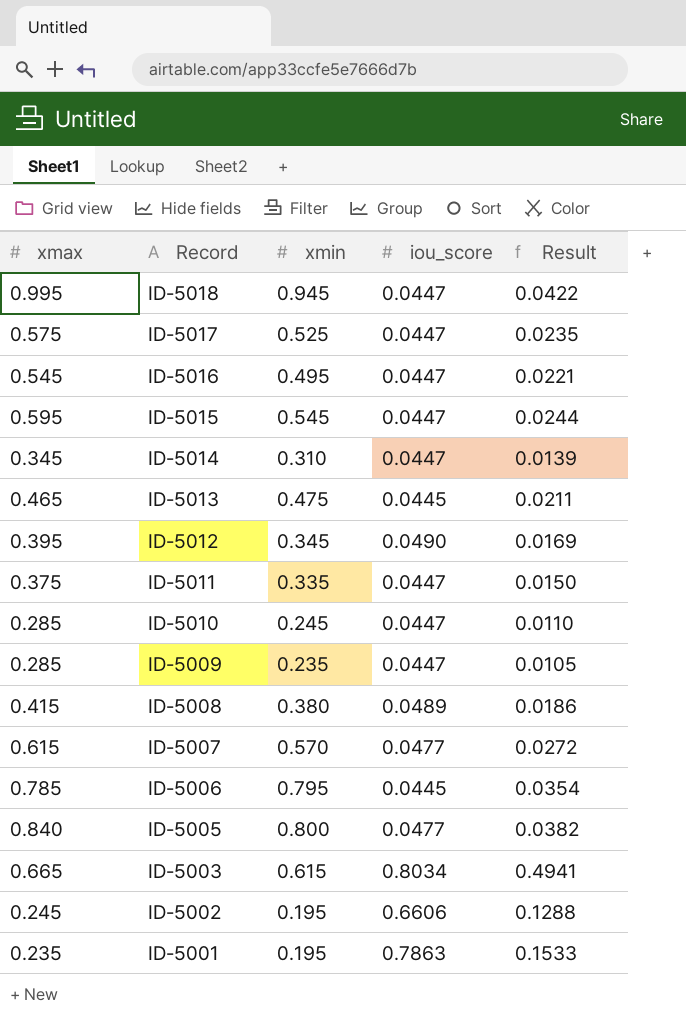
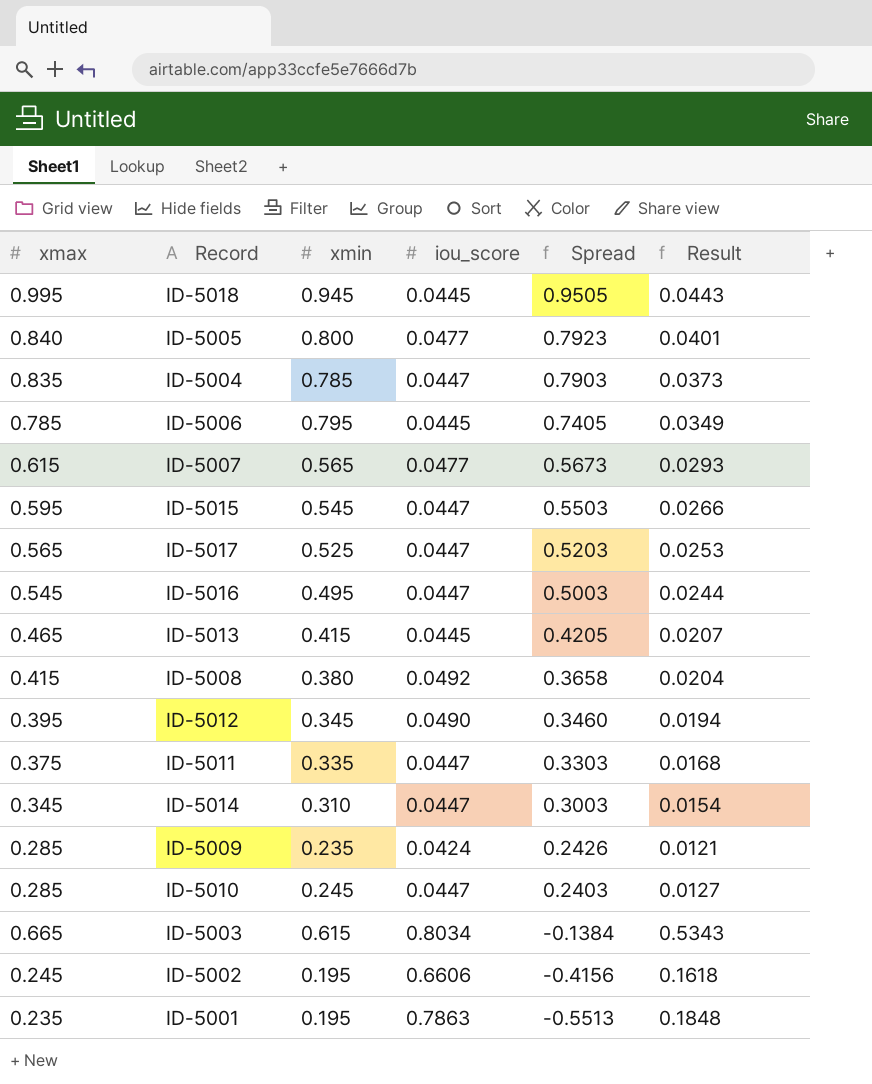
row order: Record descending -> Spread descending
column Spread | formula: none -> [xmax] - [iou_score]
column Result | formula: [xmin] * [iou_score] -> [xmax] * [iou_score]
ID-5018 | iou_score: 0.0447 -> 0.0445
row ID-5004: none -> 0.835 | 0.785 | 0.0447 | 0.7903 | 0.0373
ID-5007 | xmin: 0.570 -> 0.565
ID-5017 | xmax: 0.575 -> 0.565
ID-5013 | xmin: 0.475 -> 0.415
ID-5008 | iou_score: 0.0489 -> 0.0492
ID-5009 | iou_score: 0.0447 -> 0.0424

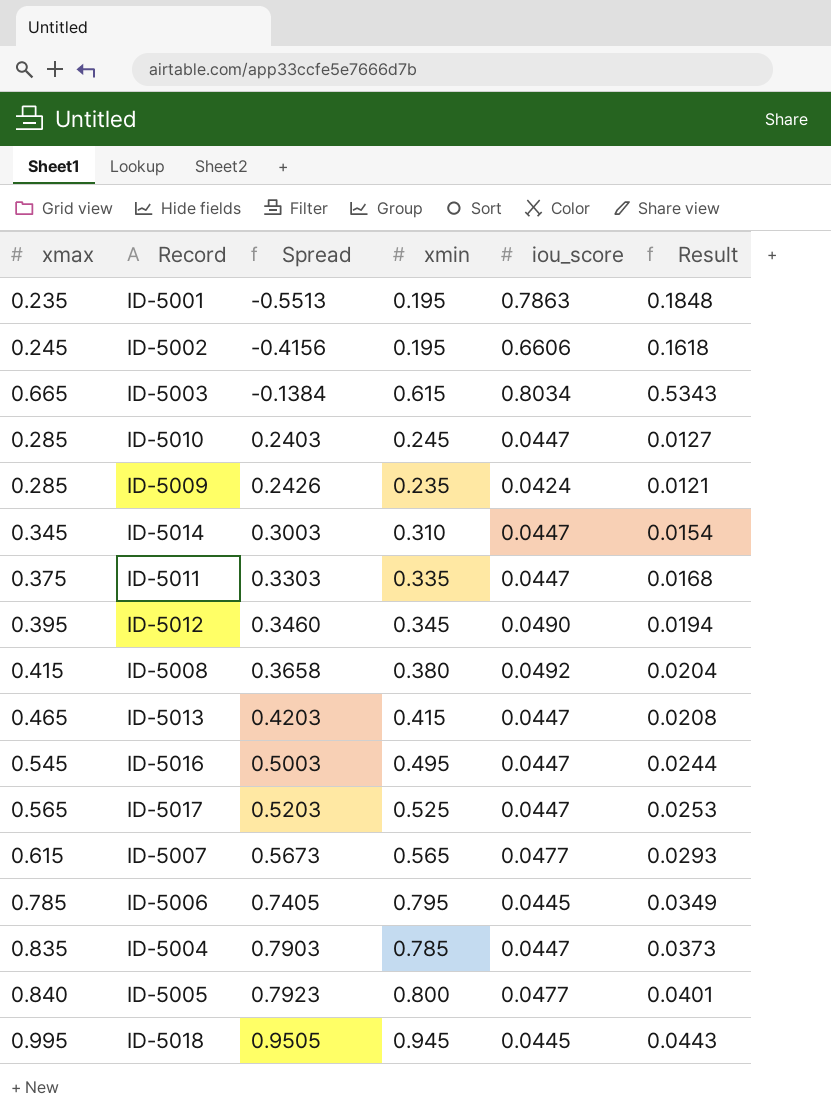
row order: Spread descending -> Spread ascending
column Spread | position: 5 -> 3
row ID-5015: 0.595 | 0.545 | 0.0447 | 0.5503 | 0.0266 -> none
ID-5013 | Spread: 0.4205 -> 0.4203
ID-5013 | iou_score: 0.0445 -> 0.0447
ID-5013 | Result: 0.0207 -> 0.0208

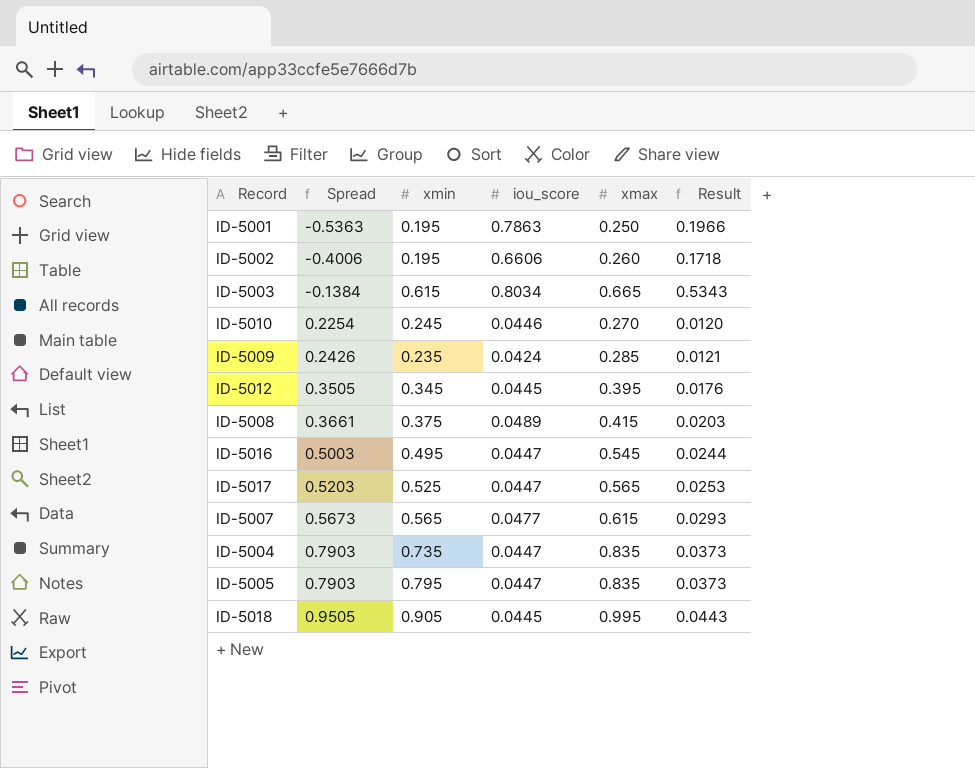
column xmax | position: 1 -> 5
row ID-5014: 0.345 | 0.3003 | 0.310 | 0.0447 | 0.0154 -> none
row ID-5011: 0.375 | 0.3303 | 0.335 | 0.0447 | 0.0168 -> none
row ID-5013: 0.465 | 0.4203 | 0.415 | 0.0447 | 0.0208 -> none
row ID-5006: 0.785 | 0.7405 | 0.795 | 0.0445 | 0.0349 -> none
ID-5001 | Spread: -0.5513 -> -0.5363
ID-5001 | xmax: 0.235 -> 0.250
ID-5001 | Result: 0.1848 -> 0.1966
ID-5002 | Spread: -0.4156 -> -0.4006
ID-5002 | xmax: 0.245 -> 0.260
ID-5002 | Result: 0.1618 -> 0.1718
ID-5010 | Spread: 0.2403 -> 0.2254
ID-5010 | iou_score: 0.0447 -> 0.0446
ID-5010 | xmax: 0.285 -> 0.270
ID-5010 | Result: 0.0127 -> 0.0120
ID-5012 | Spread: 0.3460 -> 0.3505
ID-5012 | iou_score: 0.0490 -> 0.0445
ID-5012 | Result: 0.0194 -> 0.0176
ID-5008 | Spread: 0.3658 -> 0.3661
ID-5008 | xmin: 0.380 -> 0.375
ID-5008 | iou_score: 0.0492 -> 0.0489
ID-5008 | Result: 0.0204 -> 0.0203
ID-5004 | xmin: 0.785 -> 0.735
ID-5005 | Spread: 0.7923 -> 0.7903
ID-5005 | xmin: 0.800 -> 0.795
ID-5005 | iou_score: 0.0477 -> 0.0447
ID-5005 | xmax: 0.840 -> 0.835
ID-5005 | Result: 0.0401 -> 0.0373
ID-5018 | xmin: 0.945 -> 0.905

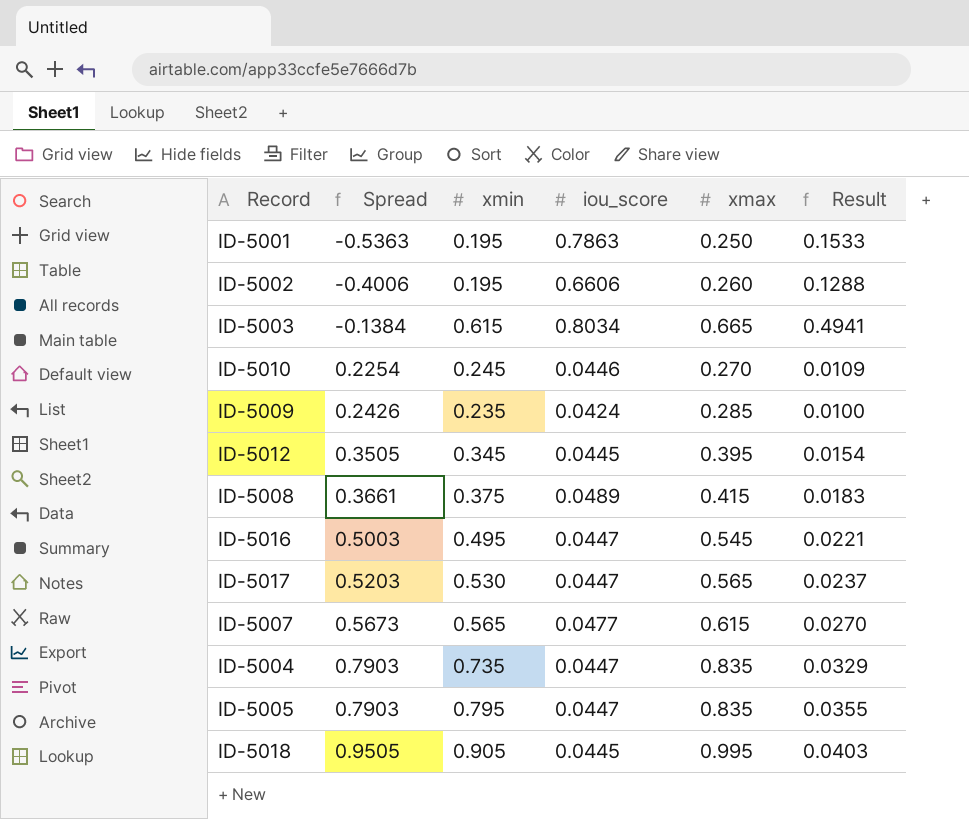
column Result | formula: [iou_score] * [xmax] -> [xmin] * [iou_score]
ID-5017 | xmin: 0.525 -> 0.530

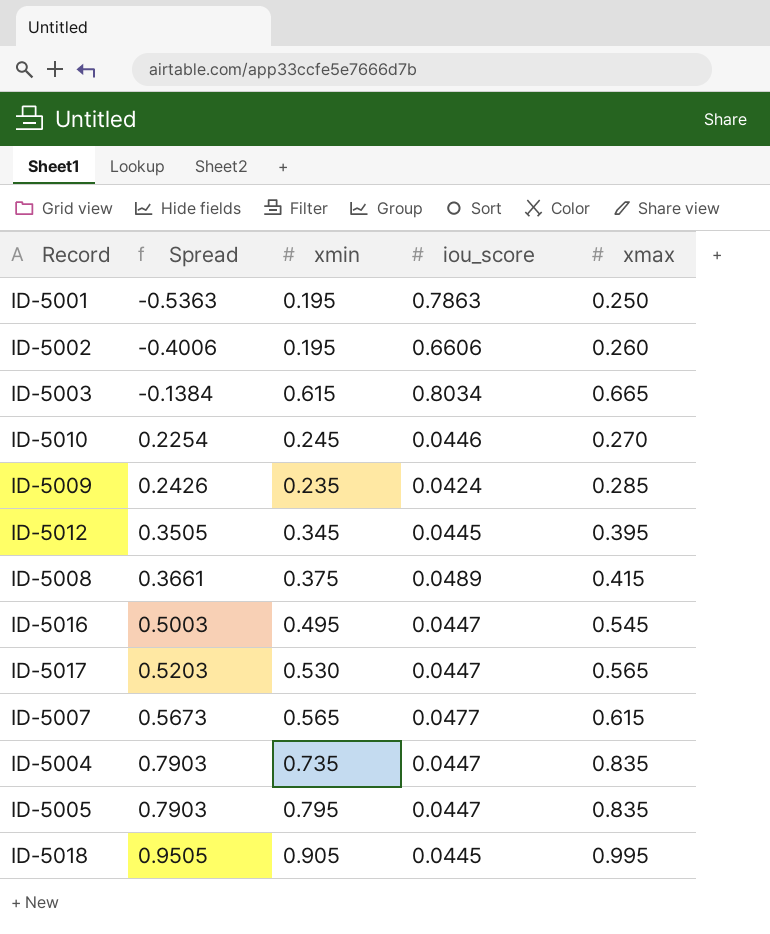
column Result | formula: [xmin] * [iou_score] -> none

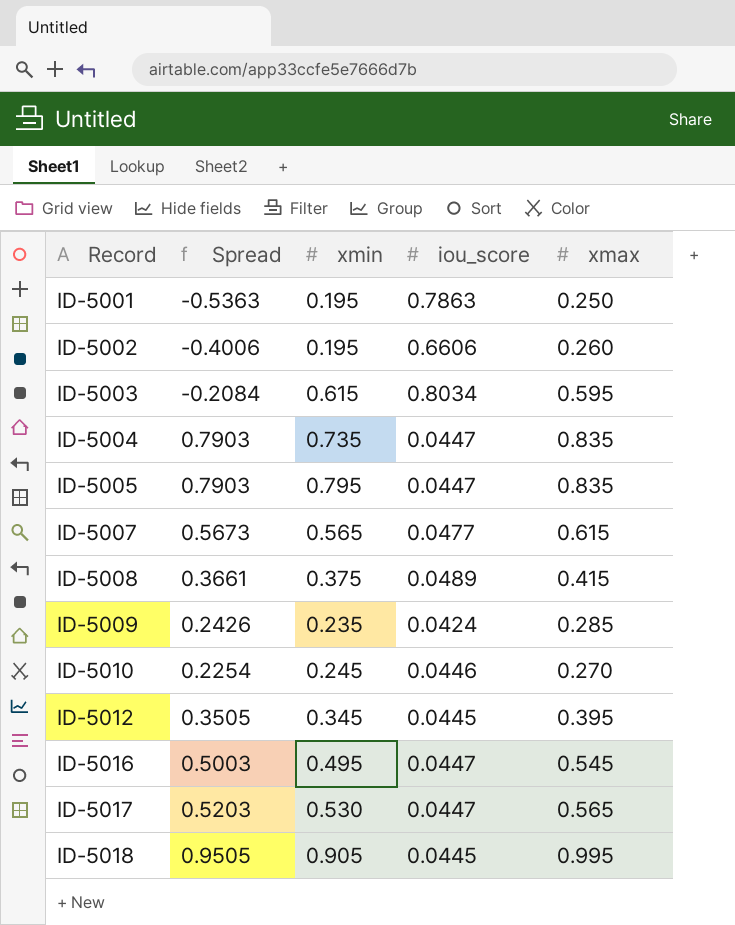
row order: Spread ascending -> Record ascending
ID-5003 | Spread: -0.1384 -> -0.2084
ID-5003 | xmax: 0.665 -> 0.595

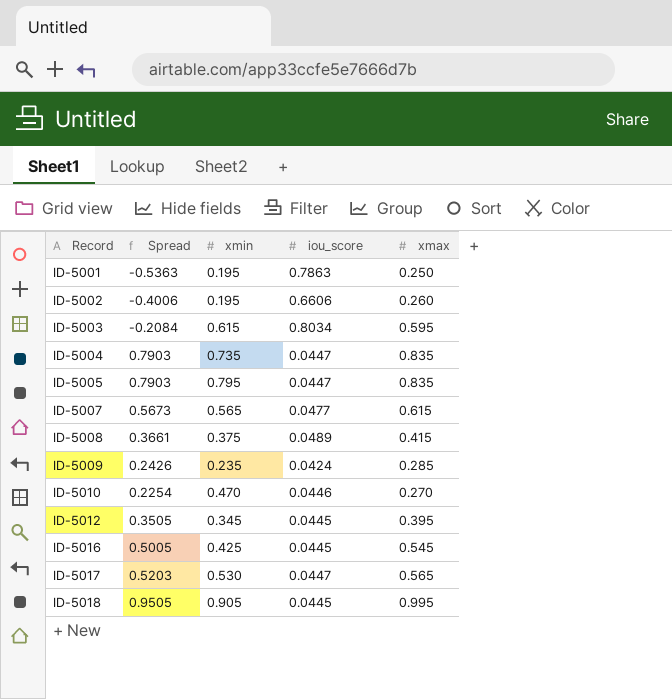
ID-5010 | xmin: 0.245 -> 0.470
ID-5016 | Spread: 0.5003 -> 0.5005
ID-5016 | xmin: 0.495 -> 0.425
ID-5016 | iou_score: 0.0447 -> 0.0445

